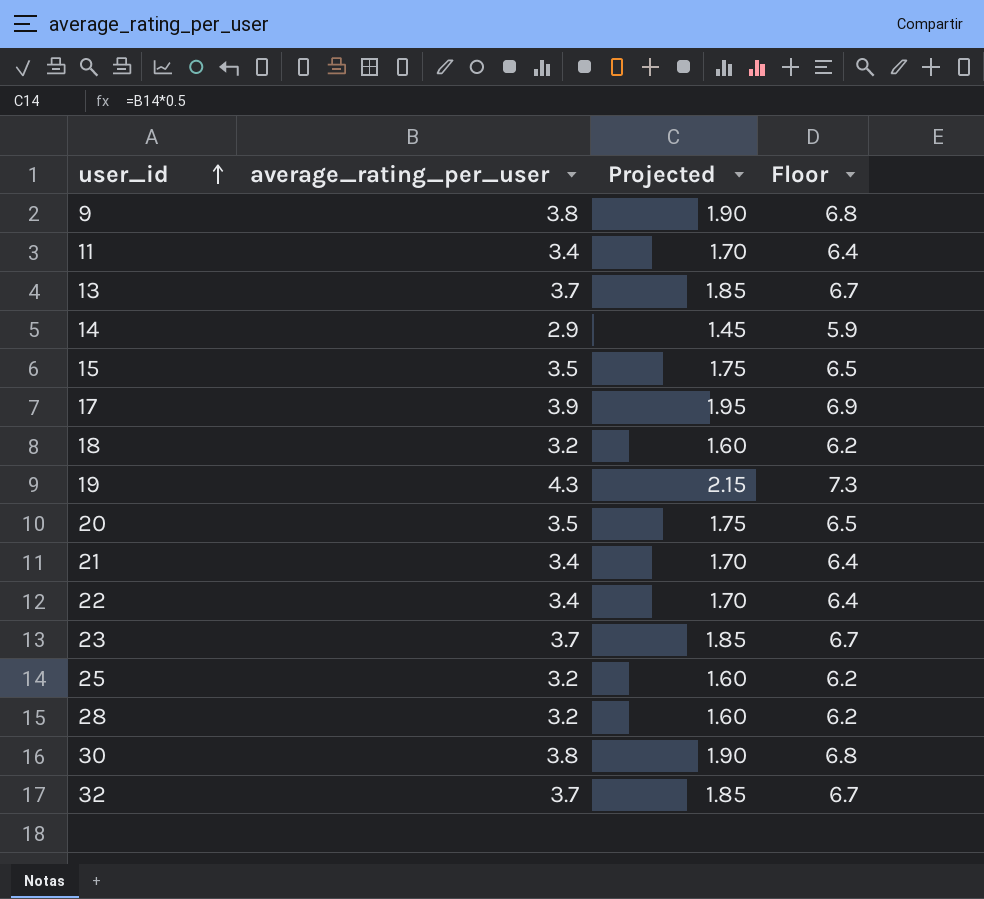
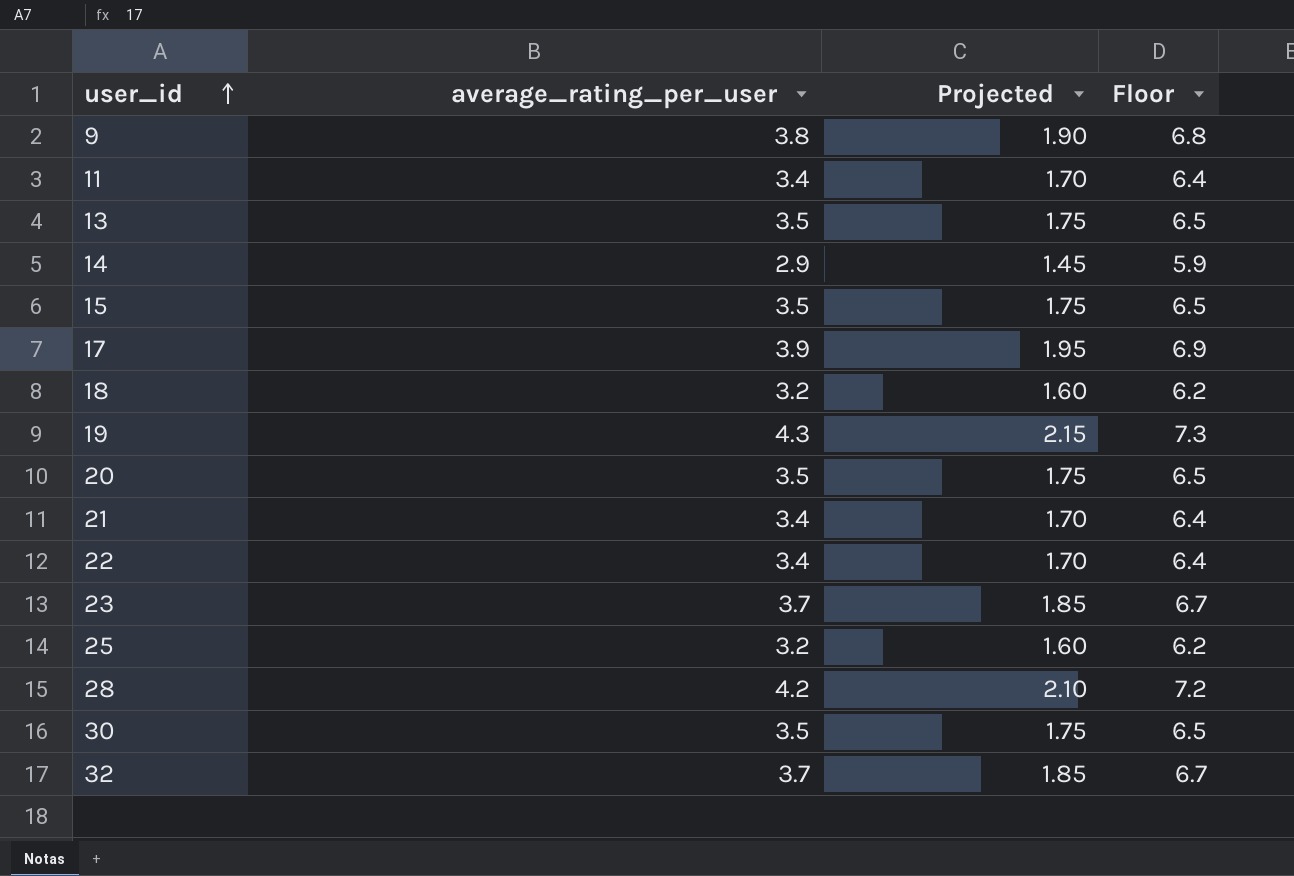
13 | average_rating_per_user: 3.7 -> 3.5
13 | Projected: 1.85 -> 1.75
13 | Floor: 6.7 -> 6.5
28 | average_rating_per_user: 3.2 -> 4.2
28 | Projected: 1.60 -> 2.10
28 | Floor: 6.2 -> 7.2
30 | average_rating_per_user: 3.8 -> 3.5
30 | Projected: 1.90 -> 1.75
30 | Floor: 6.8 -> 6.5

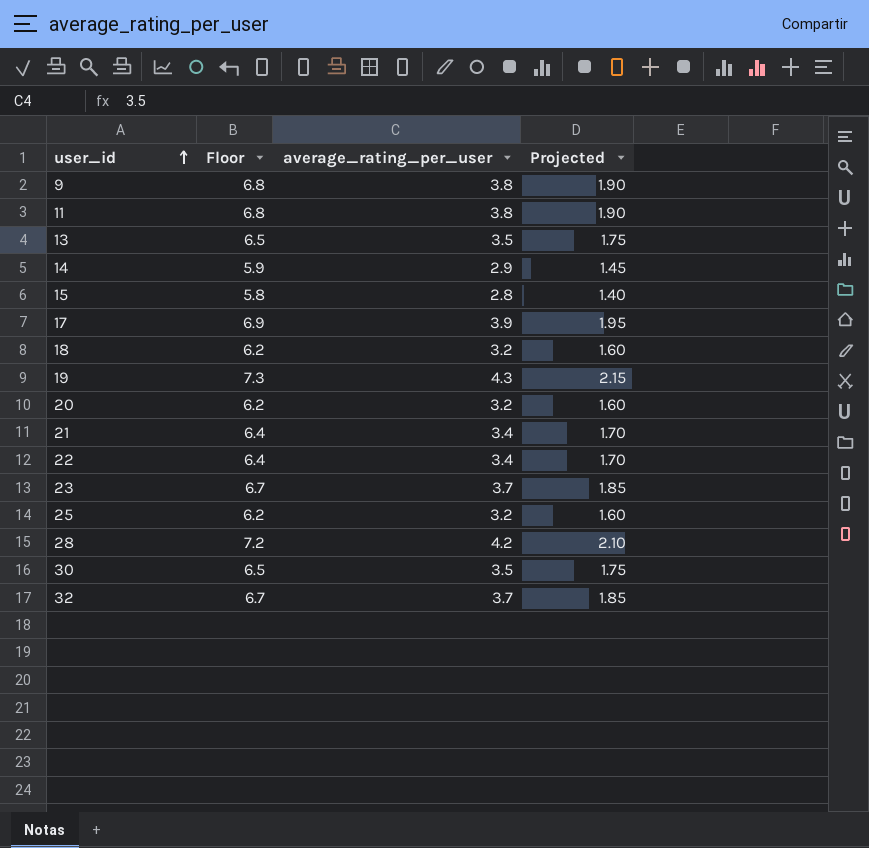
column Floor | position: 4 -> 2
11 | Floor: 6.4 -> 6.8
11 | average_rating_per_user: 3.4 -> 3.8
11 | Projected: 1.70 -> 1.90
15 | Floor: 6.5 -> 5.8
15 | average_rating_per_user: 3.5 -> 2.8
15 | Projected: 1.75 -> 1.40
20 | Floor: 6.5 -> 6.2
20 | average_rating_per_user: 3.5 -> 3.2
20 | Projected: 1.75 -> 1.60

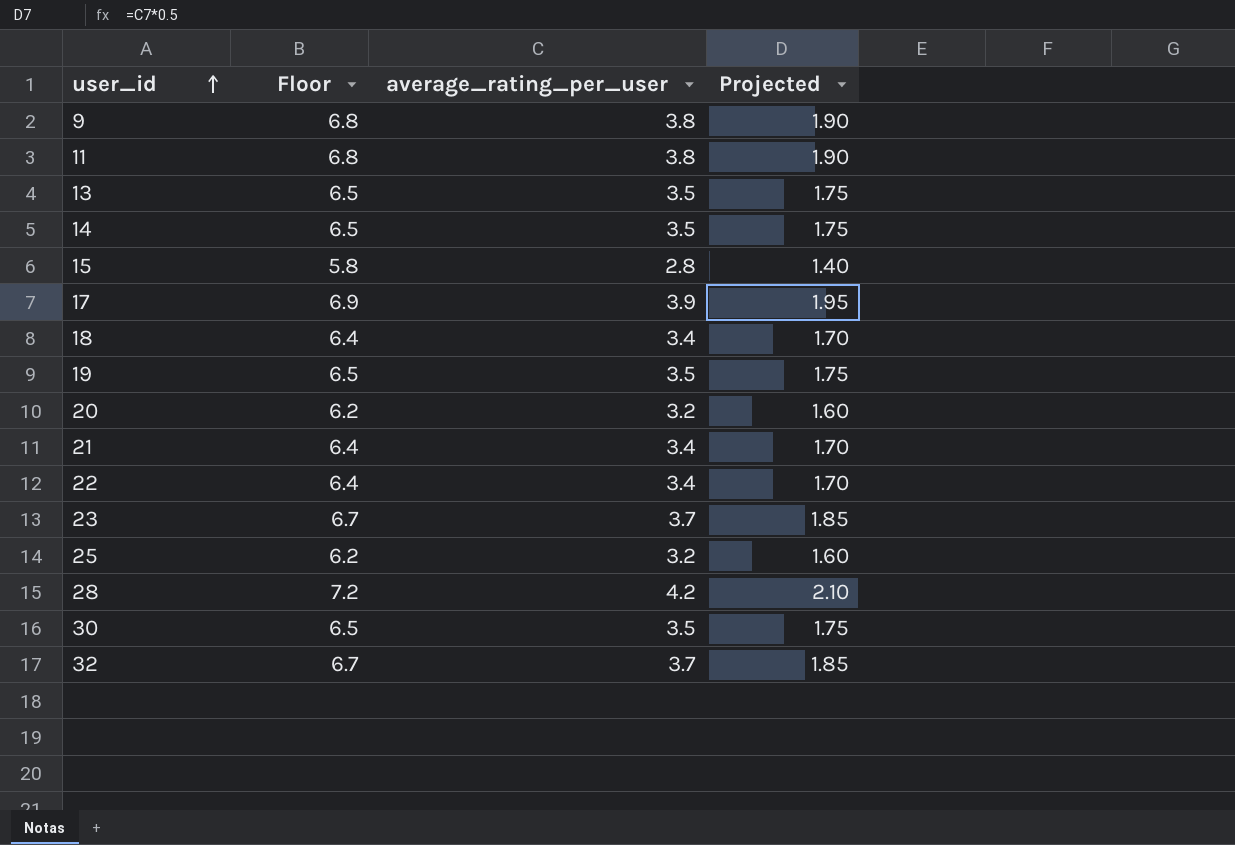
14 | Floor: 5.9 -> 6.5
14 | average_rating_per_user: 2.9 -> 3.5
14 | Projected: 1.45 -> 1.75
18 | Floor: 6.2 -> 6.4
18 | average_rating_per_user: 3.2 -> 3.4
18 | Projected: 1.60 -> 1.70
19 | Floor: 7.3 -> 6.5
19 | average_rating_per_user: 4.3 -> 3.5
19 | Projected: 2.15 -> 1.75

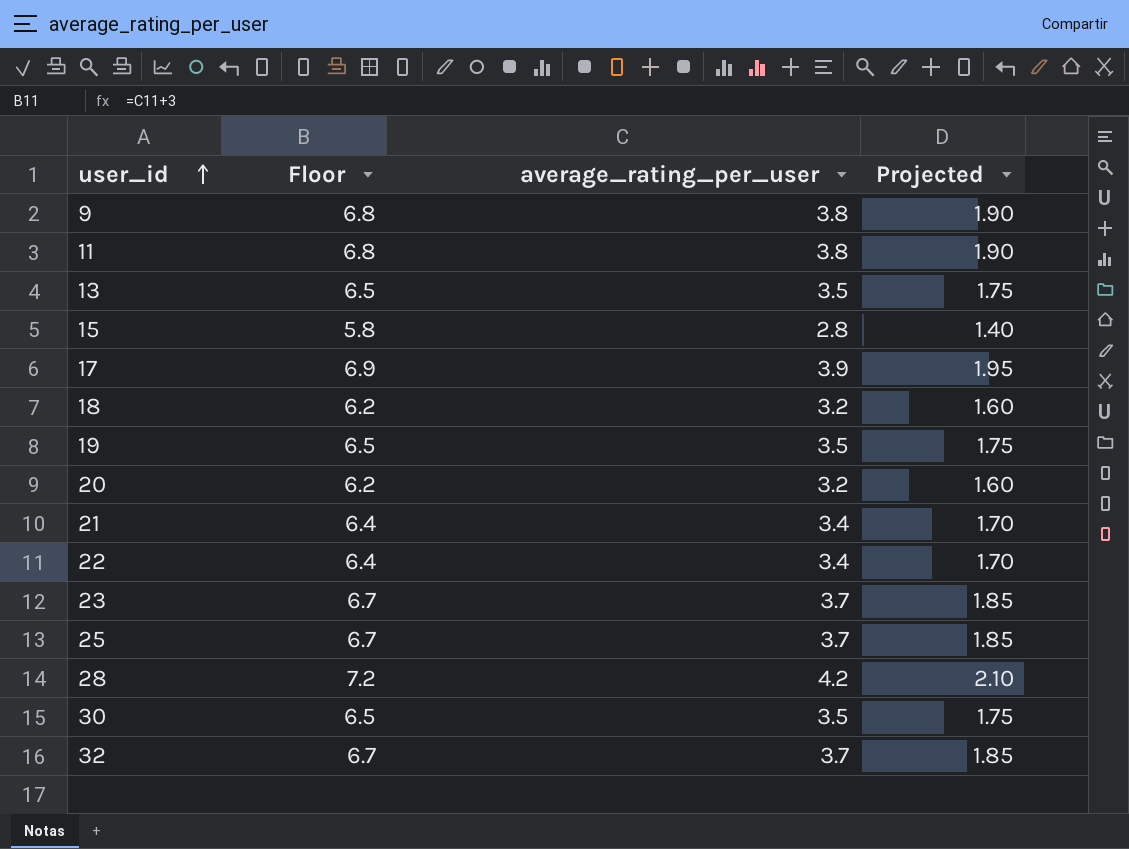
row 14: 6.5 | 3.5 | 1.75 -> none
18 | Floor: 6.4 -> 6.2
18 | average_rating_per_user: 3.4 -> 3.2
18 | Projected: 1.70 -> 1.60
25 | Floor: 6.2 -> 6.7
25 | average_rating_per_user: 3.2 -> 3.7
25 | Projected: 1.60 -> 1.85

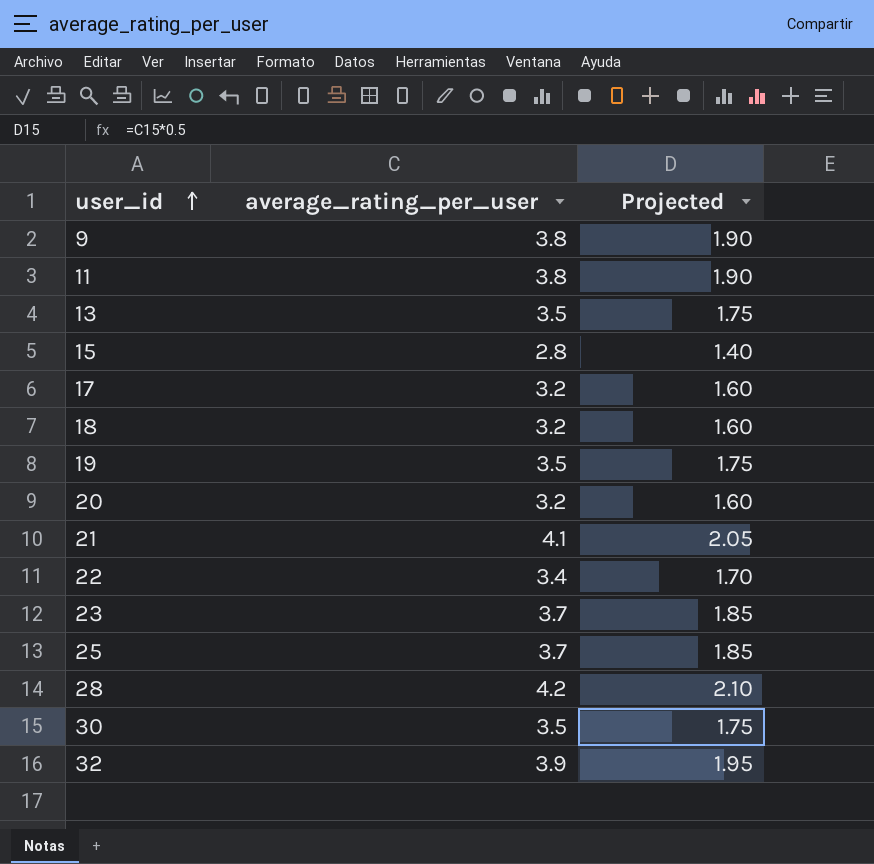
column Floor | formula: [average_rating_per_user] + 3 -> none
17 | average_rating_per_user: 3.9 -> 3.2
17 | Projected: 1.95 -> 1.60
21 | average_rating_per_user: 3.4 -> 4.1
21 | Projected: 1.70 -> 2.05
32 | average_rating_per_user: 3.7 -> 3.9
32 | Projected: 1.85 -> 1.95

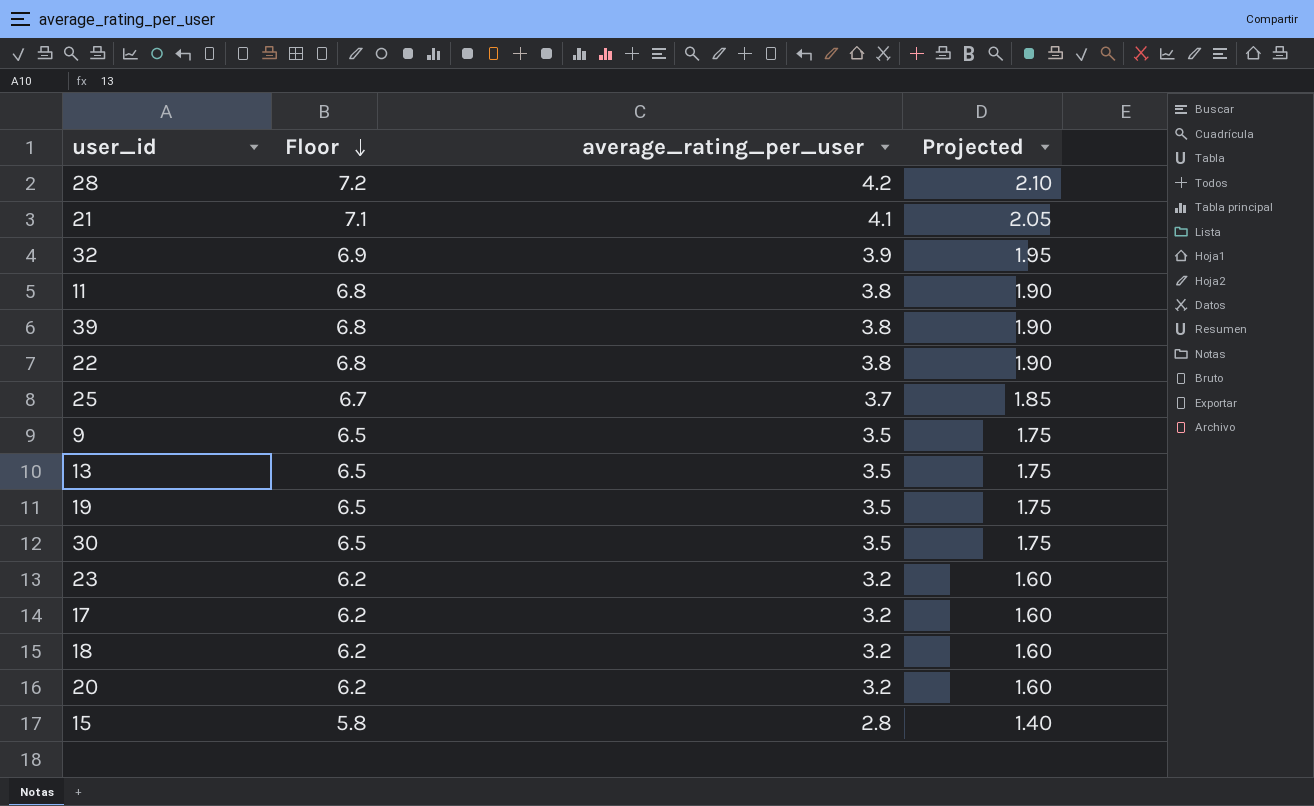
row order: user_id ascending -> Floor descending
column Floor | formula: none -> [average_rating_per_user] + 3
row 39: none -> 6.8 | 3.8 | 1.90
22 | average_rating_per_user: 3.4 -> 3.8
22 | Projected: 1.70 -> 1.90
9 | average_rating_per_user: 3.8 -> 3.5
9 | Projected: 1.90 -> 1.75
23 | average_rating_per_user: 3.7 -> 3.2
23 | Projected: 1.85 -> 1.60

